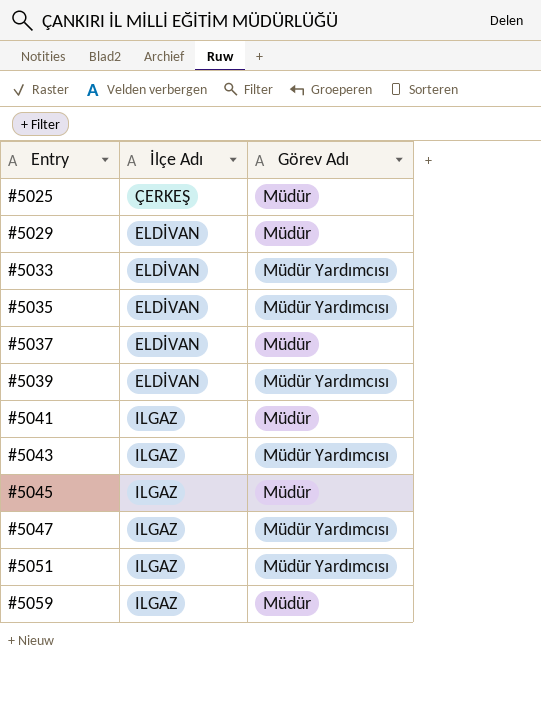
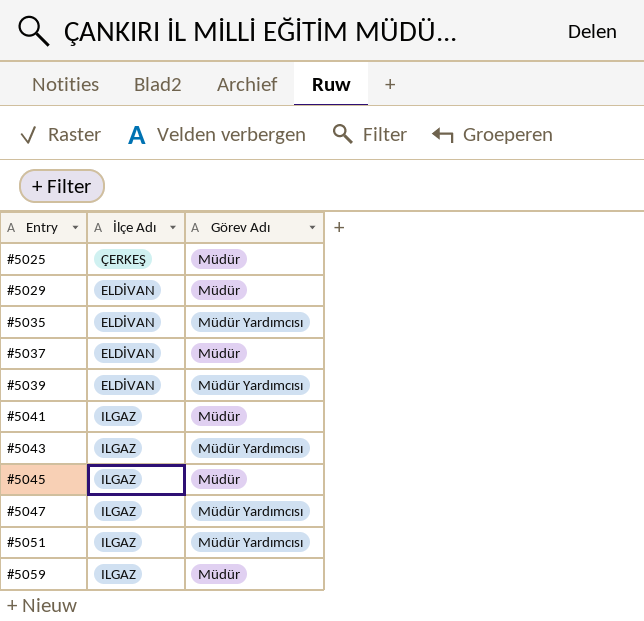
row #5033: ELDİVAN | Müdür Yardımcısı -> none

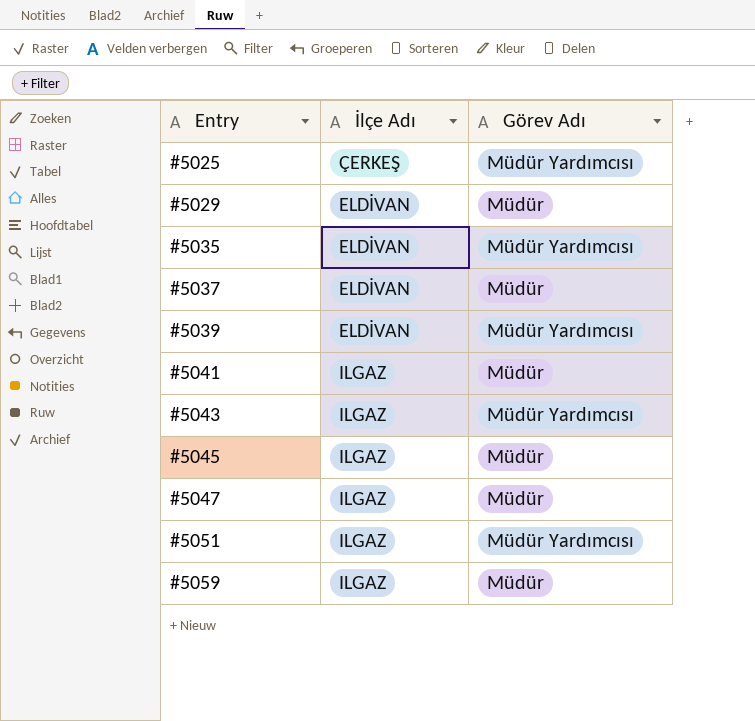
#5025 | Görev Adı: Müdür -> Müdür Yardımcısı
#5047 | Görev Adı: Müdür Yardımcısı -> Müdür

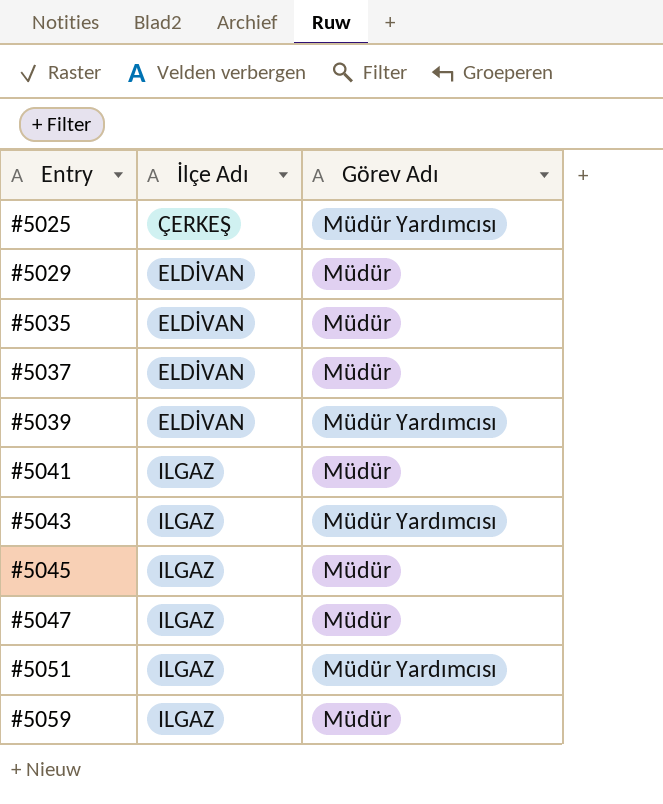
#5035 | Görev Adı: Müdür Yardımcısı -> Müdür

